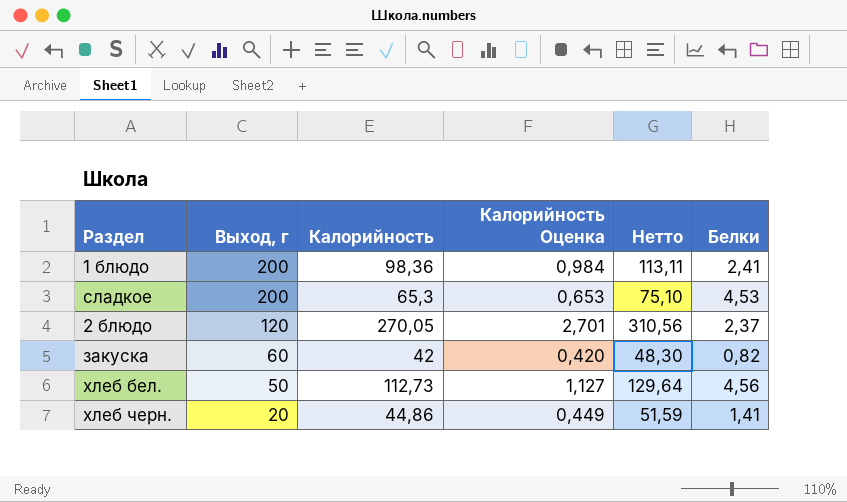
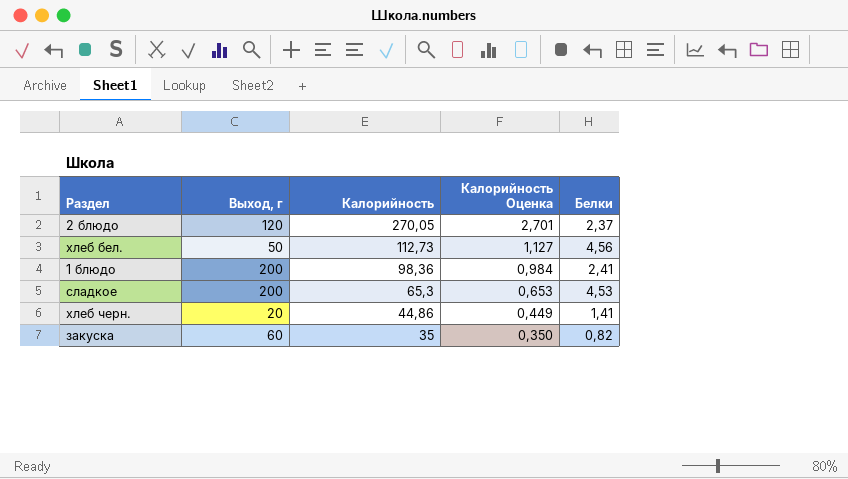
row order: Выход, г descending -> Калорийность descending
column Нетто | formula: [Калорийность] * 1,15 -> none
закуска | Калорийность: 42 -> 35
закуска | Калорийность Оценка: 0,420 -> 0,350

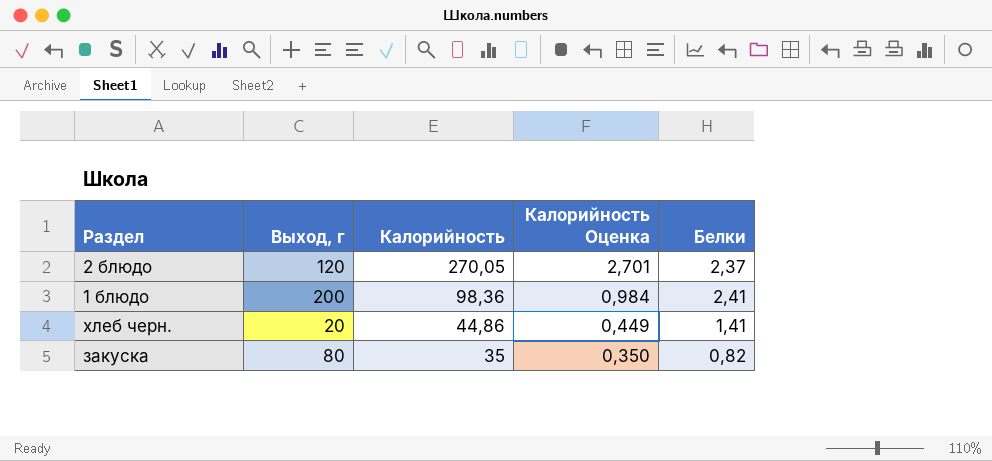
row хлеб бел.: 50 | 112,73 | 1,127 | 4,56 -> none
row сладкое: 200 | 65,3 | 0,653 | 4,53 -> none
закуска | Выход, г: 60 -> 80

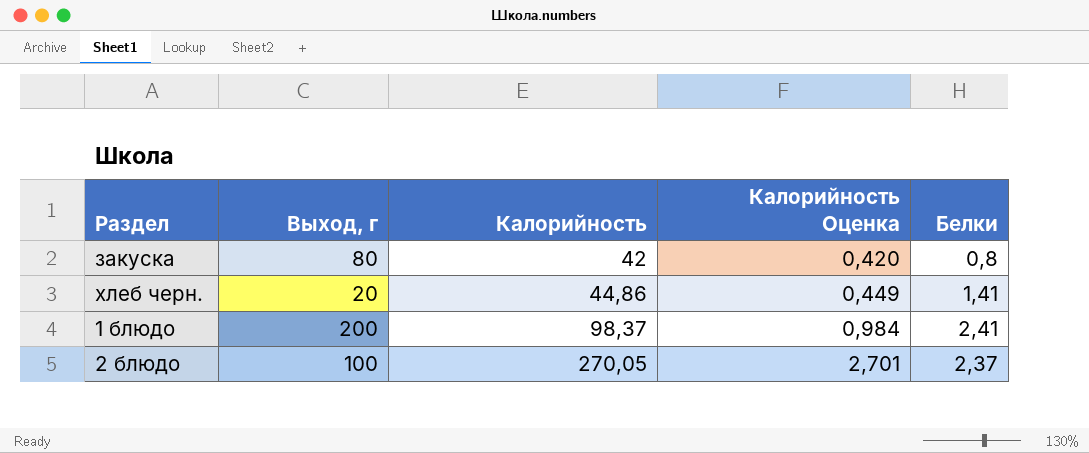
row order: Калорийность descending -> Калорийность ascending
закуска | Калорийность: 35 -> 42
закуска | Калорийность Оценка: 0,350 -> 0,420
закуска | Белки: 0,82 -> 0,8
1 блюдо | Калорийность: 98,36 -> 98,37
2 блюдо | Выход, г: 120 -> 100

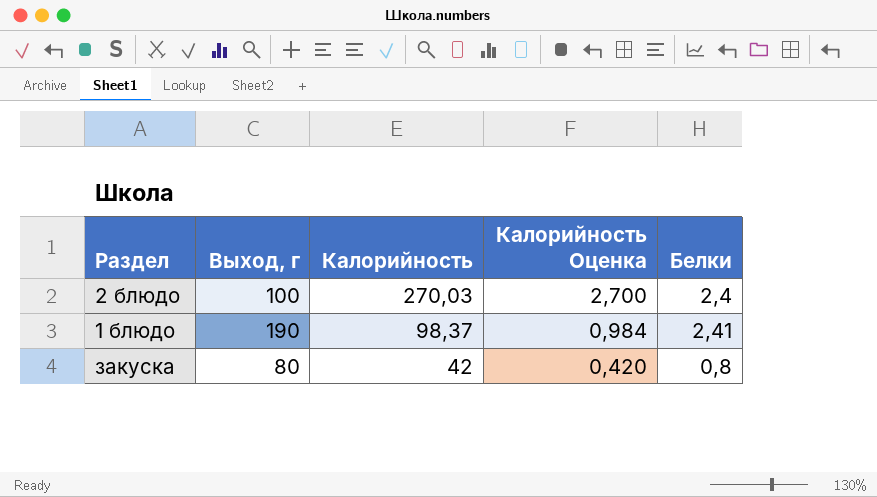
row order: Калорийность ascending -> Калорийность descending
row хлеб черн.: 20 | 44,86 | 0,449 | 1,41 -> none
2 блюдо | Калорийность: 270,05 -> 270,03
2 блюдо | Калорийность Оценка: 2,701 -> 2,700
2 блюдо | Белки: 2,37 -> 2,4
1 блюдо | Выход, г: 200 -> 190

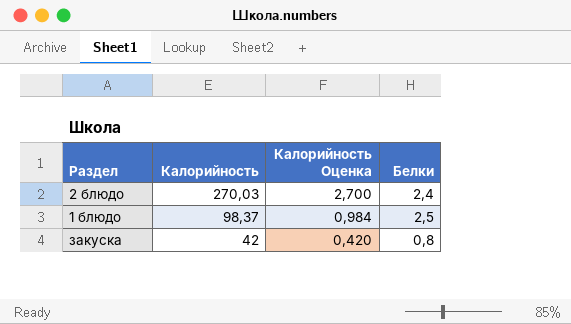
column Выход, г | position: 2 -> none
1 блюдо | Белки: 2,41 -> 2,5

